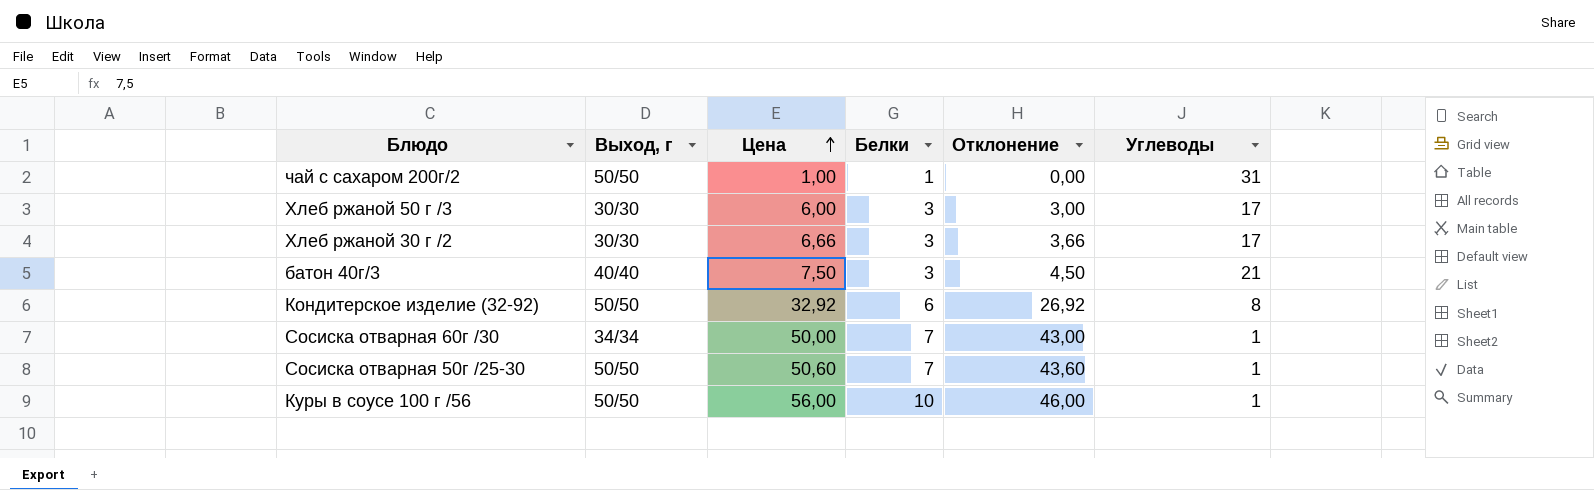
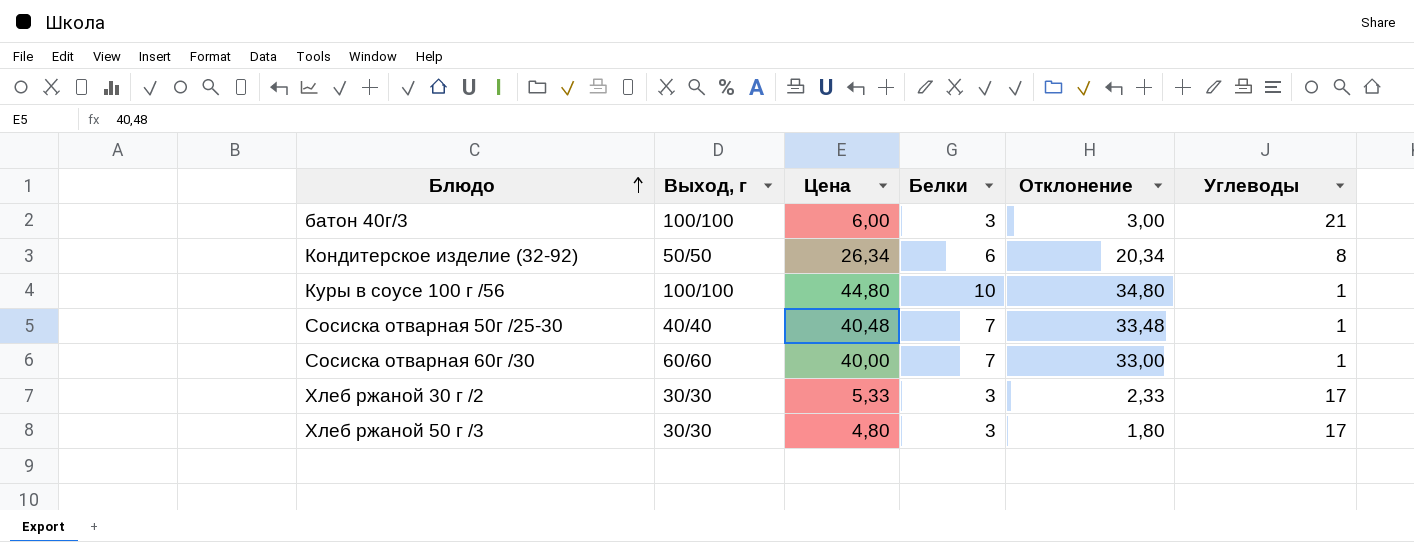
row order: Цена ascending -> Блюдо ascending
row чай с сахаром 200г/2: 50/50 | 1,00 | 1 | 0,00 | 31 -> none
батон 40г/3 | Выход, г: 40/40 -> 100/100
батон 40г/3 | Цена: 7,50 -> 6,00
батон 40г/3 | Отклонение: 4,50 -> 3,00
Кондитерское изделие (32-92) | Цена: 32,92 -> 26,34
Кондитерское изделие (32-92) | Отклонение: 26,92 -> 20,34
Куры в соусе 100 г /56 | Выход, г: 50/50 -> 100/100
Куры в соусе 100 г /56 | Цена: 56,00 -> 44,80
Куры в соусе 100 г /56 | Отклонение: 46,00 -> 34,80
Сосиска отварная 50г /25-30 | Выход, г: 50/50 -> 40/40
Сосиска отварная 50г /25-30 | Цена: 50,60 -> 40,48
Сосиска отварная 50г /25-30 | Отклонение: 43,60 -> 33,48
Сосиска отварная 60г /30 | Выход, г: 34/34 -> 60/60
Сосиска отварная 60г /30 | Цена: 50,00 -> 40,00
Сосиска отварная 60г /30 | Отклонение: 43,00 -> 33,00
Хлеб ржаной 30 г /2 | Цена: 6,66 -> 5,33
Хлеб ржаной 30 г /2 | Отклонение: 3,66 -> 2,33
Хлеб ржаной 50 г /3 | Цена: 6,00 -> 4,80
Хлеб ржаной 50 г /3 | Отклонение: 3,00 -> 1,80

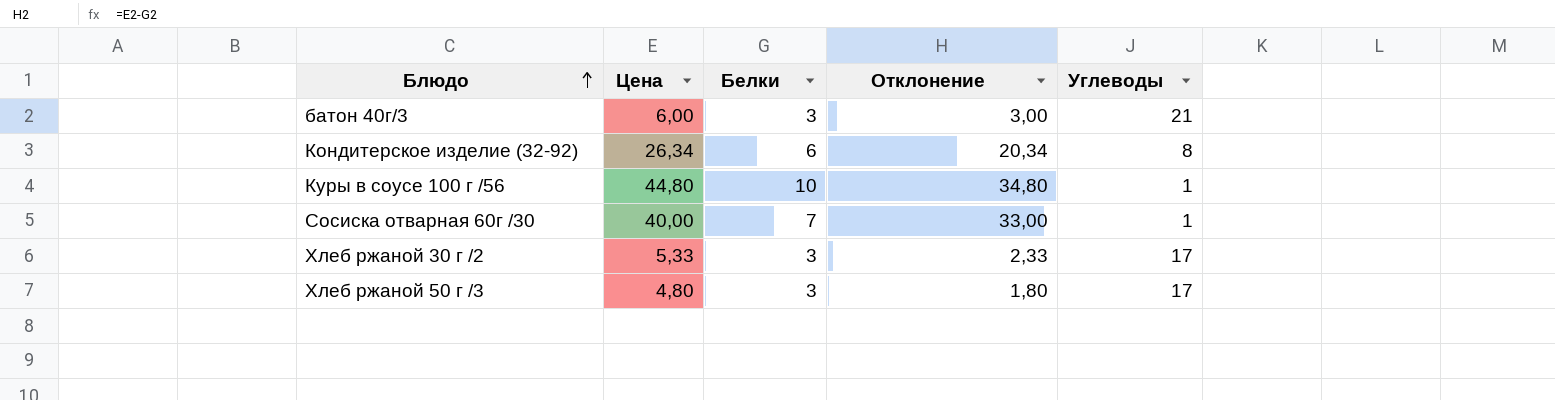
column Выход, г | position: 2 -> none
row Сосиска отварная 50г /25-30: 40/40 | 40,48 | 7 | 33,48 | 1 -> none

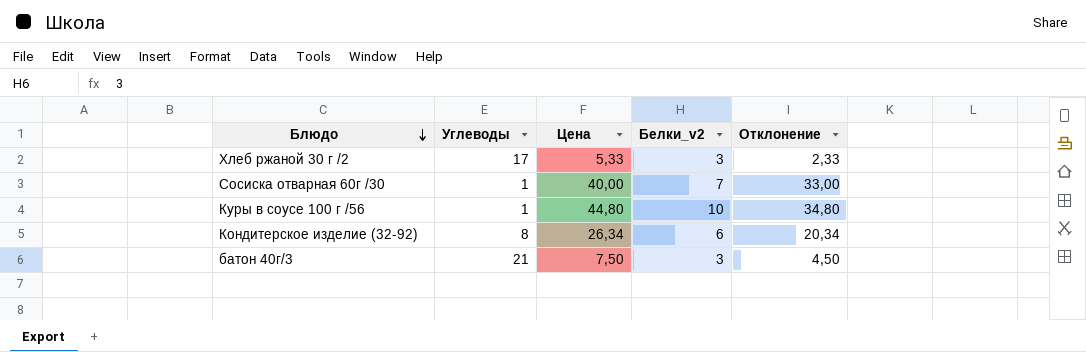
row order: Блюдо ascending -> Блюдо descending
column Углеводы | position: 5 -> 2
column name: Белки -> Белки_v2
row Хлеб ржаной 50 г /3: 4,80 | 3 | 1,80 | 17 -> none
батон 40г/3 | Цена: 6,00 -> 7,50
батон 40г/3 | Отклонение: 3,00 -> 4,50

